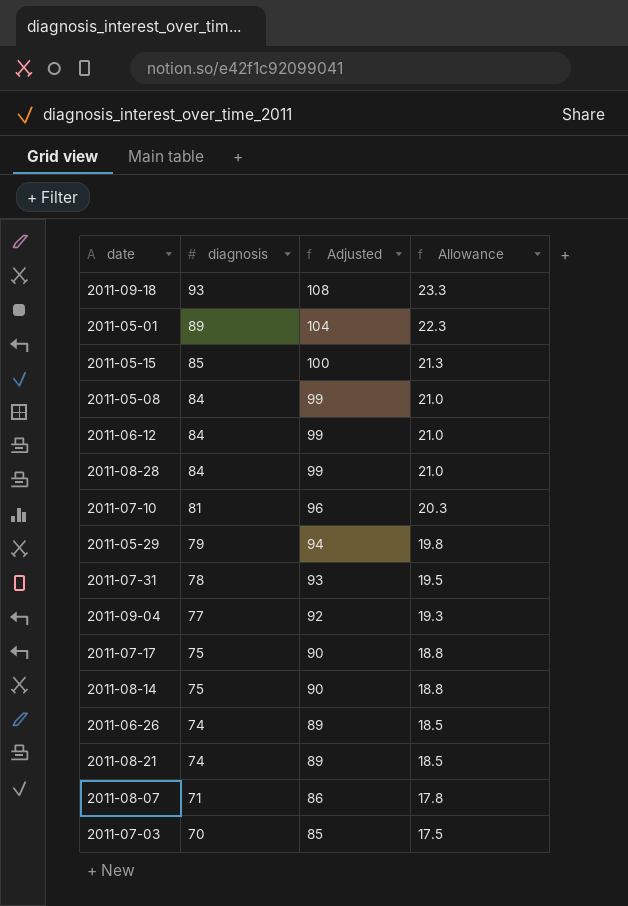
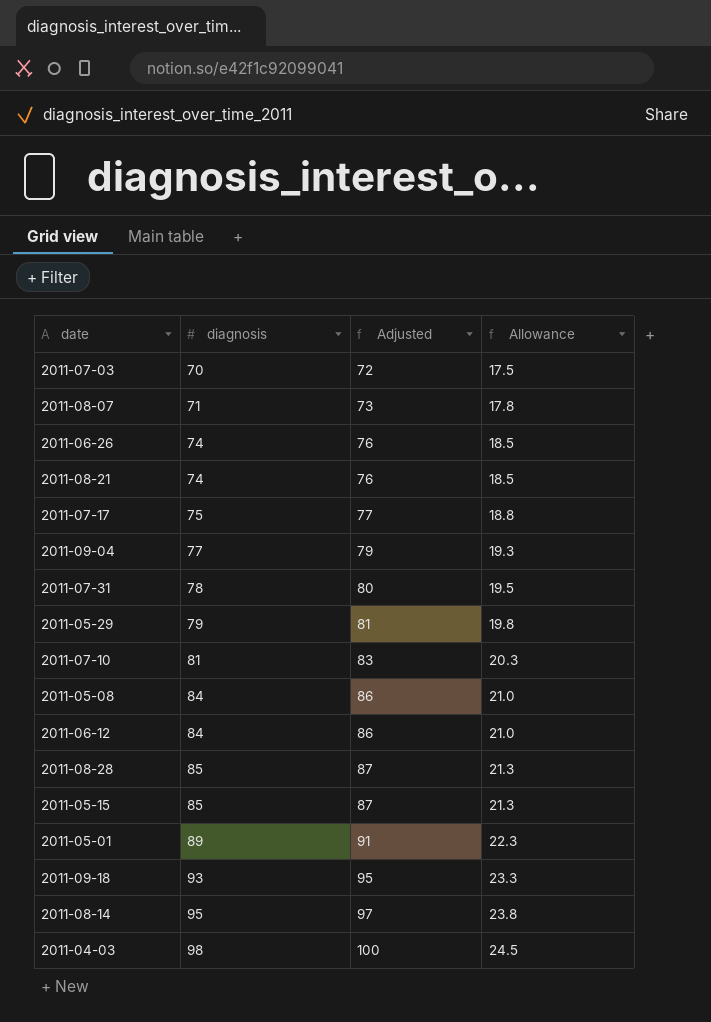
row order: diagnosis descending -> diagnosis ascending
column Adjusted | formula: [diagnosis] + 15 -> [diagnosis] + 2
2011-08-28 | diagnosis: 84 -> 85
2011-08-28 | Allowance: 21.0 -> 21.3
2011-08-14 | diagnosis: 75 -> 95
2011-08-14 | Allowance: 18.8 -> 23.8
row 2011-04-03: none -> 98 | 100 | 24.5

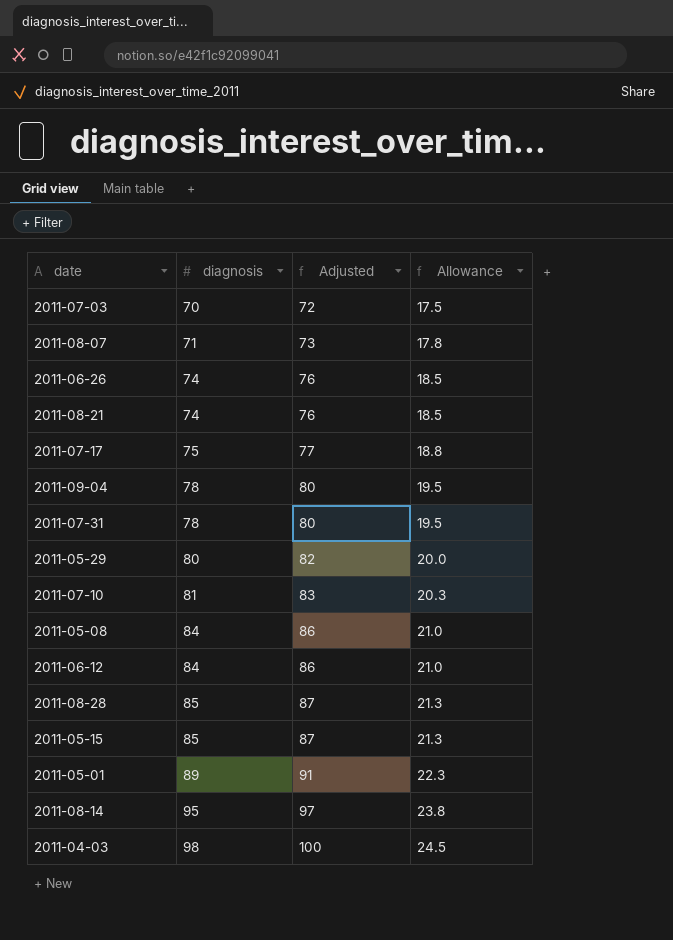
row 2011-09-18: 93 | 95 | 23.3 -> none
2011-09-04 | diagnosis: 77 -> 78
2011-09-04 | Adjusted: 79 -> 80
2011-09-04 | Allowance: 19.3 -> 19.5
2011-05-29 | diagnosis: 79 -> 80
2011-05-29 | Adjusted: 81 -> 82
2011-05-29 | Allowance: 19.8 -> 20.0

